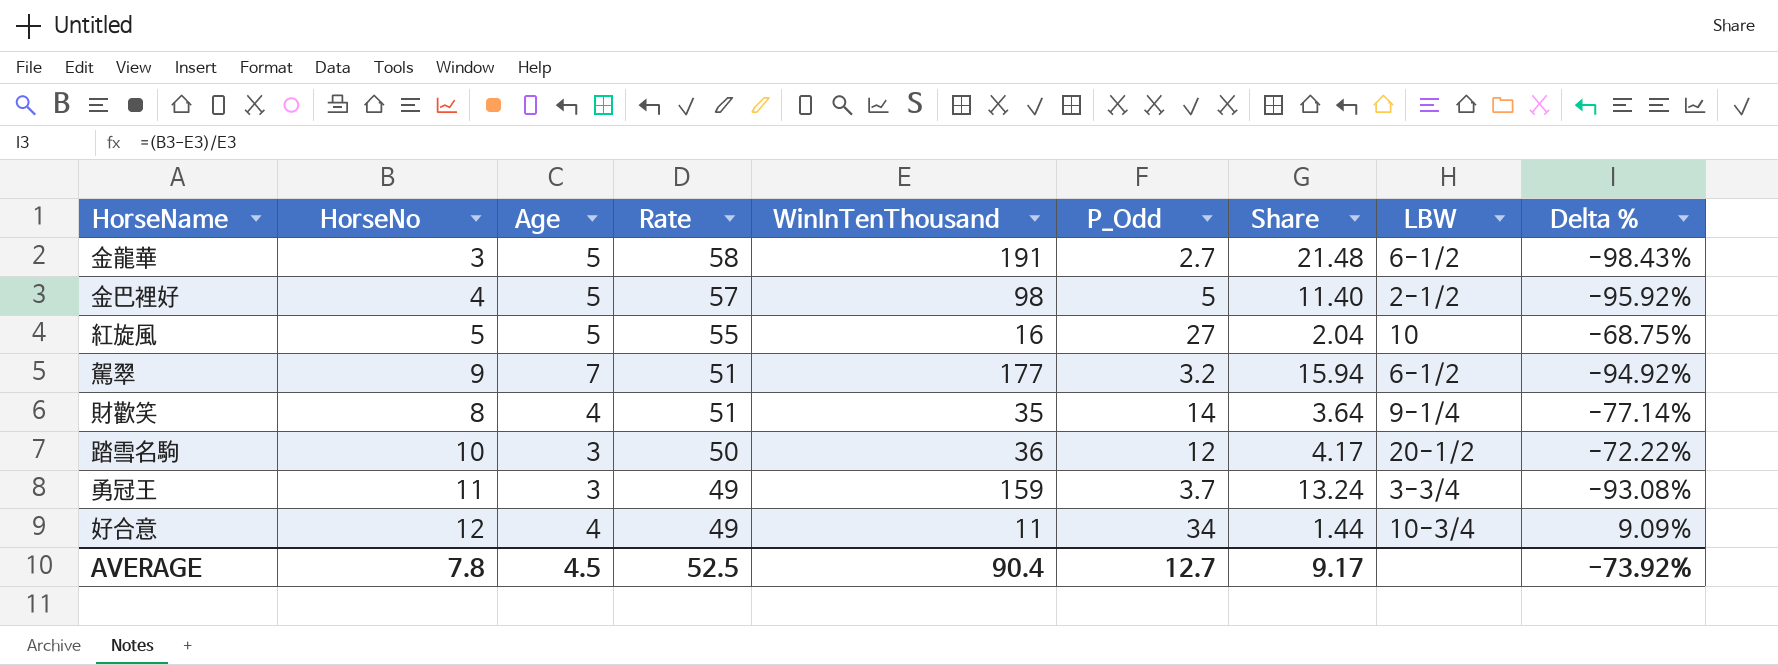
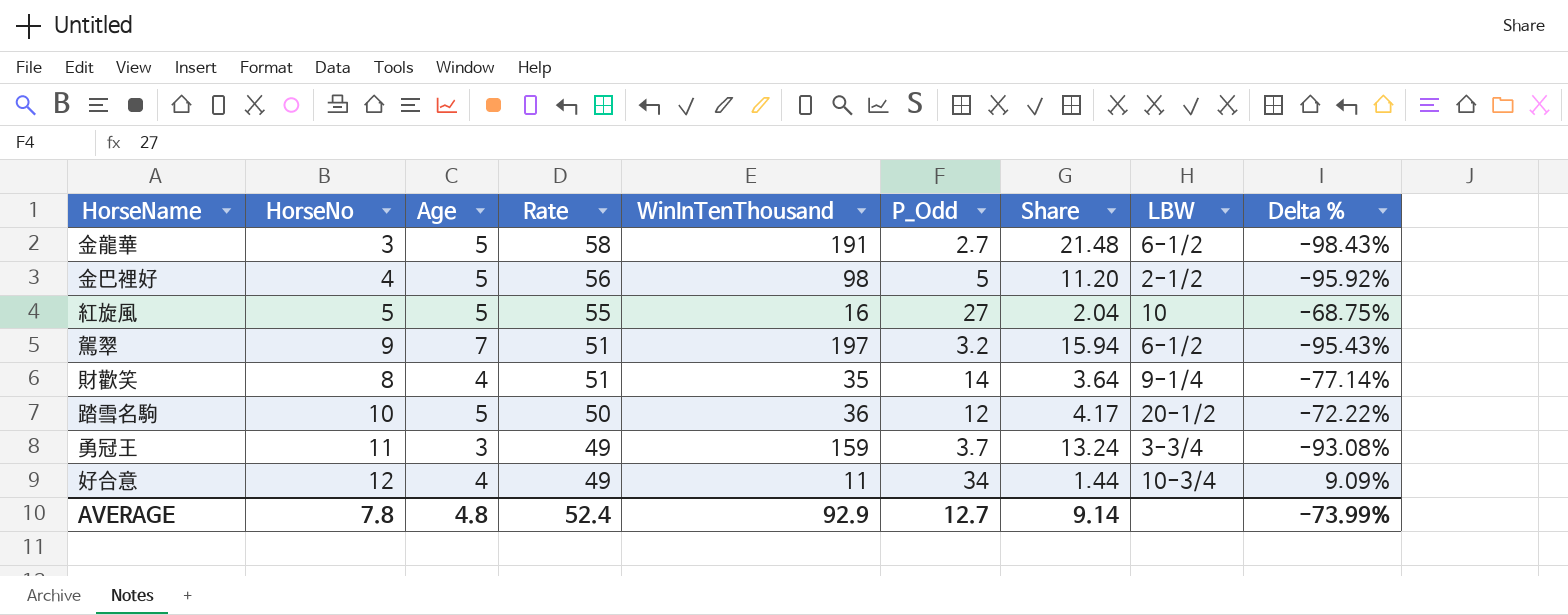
金巴裡好 | Rate: 57 -> 56
金巴裡好 | Share: 11.40 -> 11.20
駕翠 | WinInTenThousand: 177 -> 197
駕翠 | Delta %: -94.92% -> -95.43%
踏雪名駒 | Age: 3 -> 5
AVERAGE | Age: 4.5 -> 4.8
AVERAGE | Rate: 52.5 -> 52.4
AVERAGE | WinInTenThousand: 90.4 -> 92.9
AVERAGE | Share: 9.17 -> 9.14
AVERAGE | Delta %: -73.92% -> -73.99%

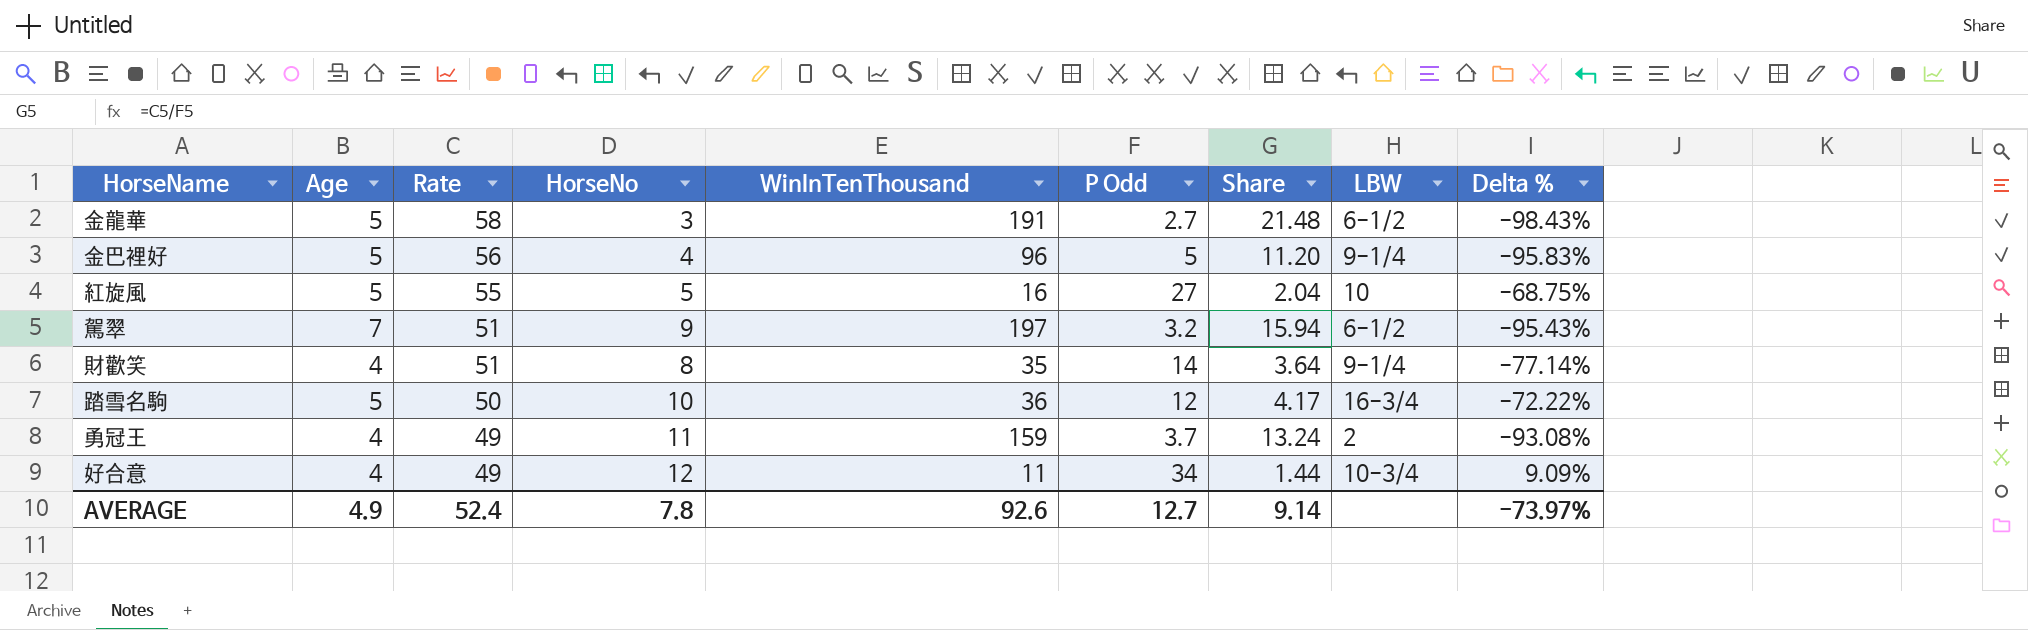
column HorseNo | position: 2 -> 4
column name: P_Odd -> P Odd
金巴裡好 | WinInTenThousand: 98 -> 96
金巴裡好 | LBW: 2-1/2 -> 9-1/4
金巴裡好 | Delta %: -95.92% -> -95.83%
踏雪名駒 | LBW: 20-1/2 -> 16-3/4
勇冠王 | Age: 3 -> 4
勇冠王 | LBW: 3-3/4 -> 2
AVERAGE | Age: 4.8 -> 4.9
AVERAGE | WinInTenThousand: 92.9 -> 92.6
AVERAGE | Delta %: -73.99% -> -73.97%

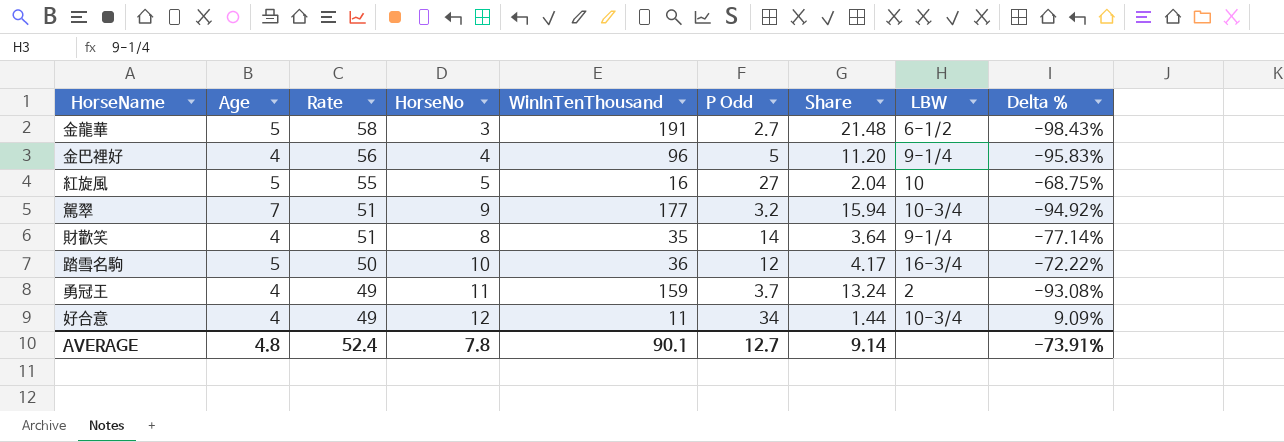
金巴裡好 | Age: 5 -> 4
駕翠 | WinInTenThousand: 197 -> 177
駕翠 | LBW: 6-1/2 -> 10-3/4
駕翠 | Delta %: -95.43% -> -94.92%
AVERAGE | Age: 4.9 -> 4.8
AVERAGE | WinInTenThousand: 92.6 -> 90.1
AVERAGE | Delta %: -73.97% -> -73.91%

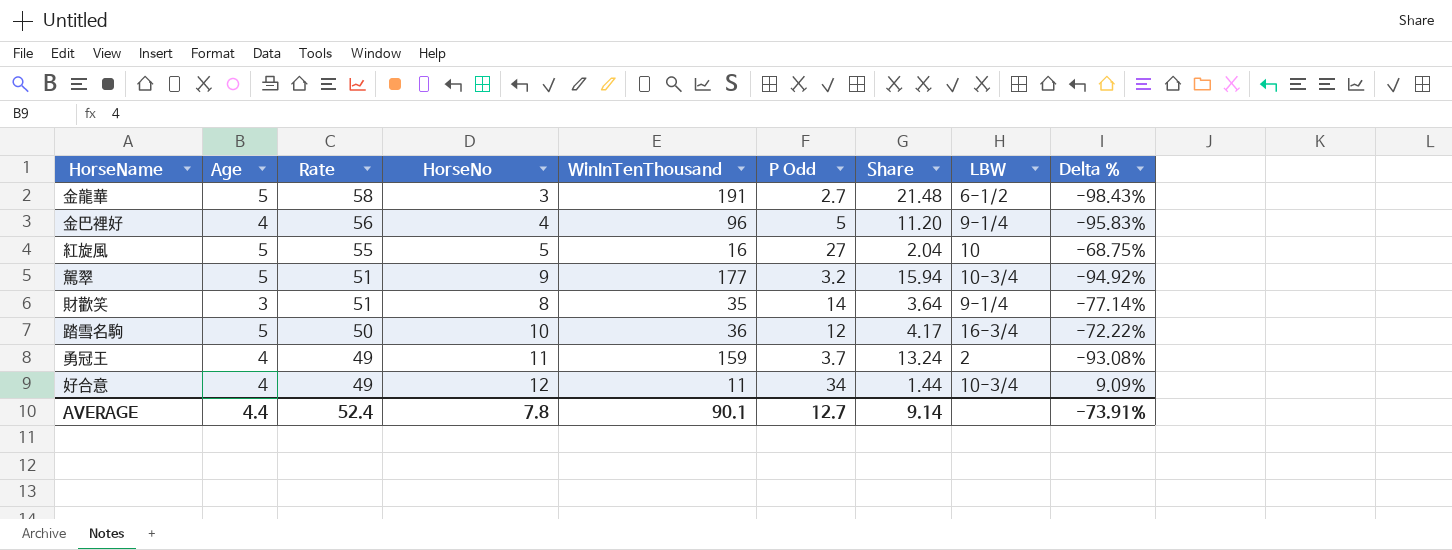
駕翠 | Age: 7 -> 5
財歡笑 | Age: 4 -> 3
AVERAGE | Age: 4.8 -> 4.4

